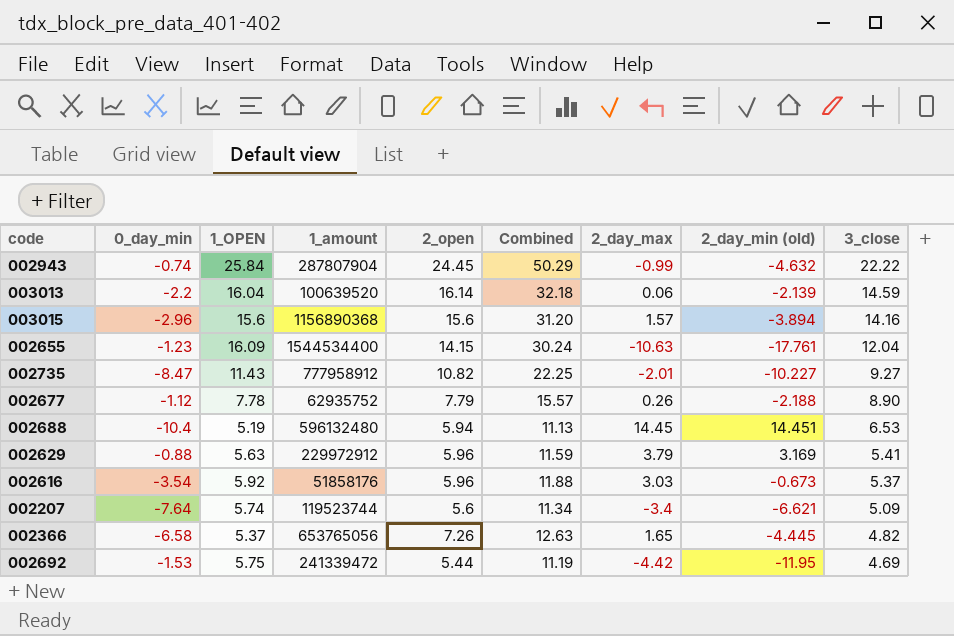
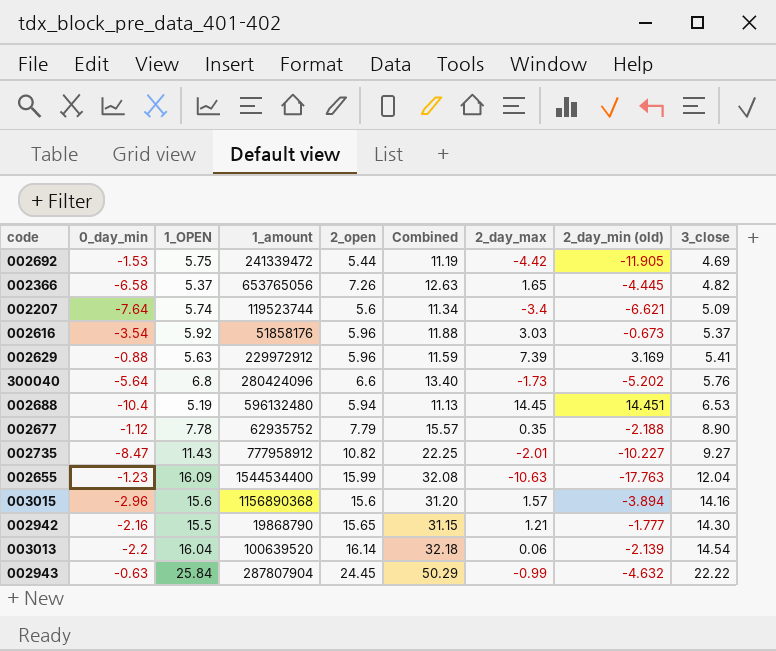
row order: 3_close descending -> 3_close ascending
002692 | 2_day_min (old): -11.95 -> -11.905
002629 | 2_day_max: 3.79 -> 7.39
row 300040: none -> -5.64 | 6.8 | 280424096 | 6.6 | 13.40 | -1.73 | -5.202 | 5.76
002677 | 2_day_max: 0.26 -> 0.35
002655 | 2_open: 14.15 -> 15.99
002655 | Combined: 30.24 -> 32.08
002655 | 2_day_min (old): -17.761 -> -17.763
row 002942: none -> -2.16 | 15.5 | 19868790 | 15.65 | 31.15 | 1.21 | -1.777 | 14.30
003013 | 3_close: 14.59 -> 14.54
002943 | 0_day_min: -0.74 -> -0.63

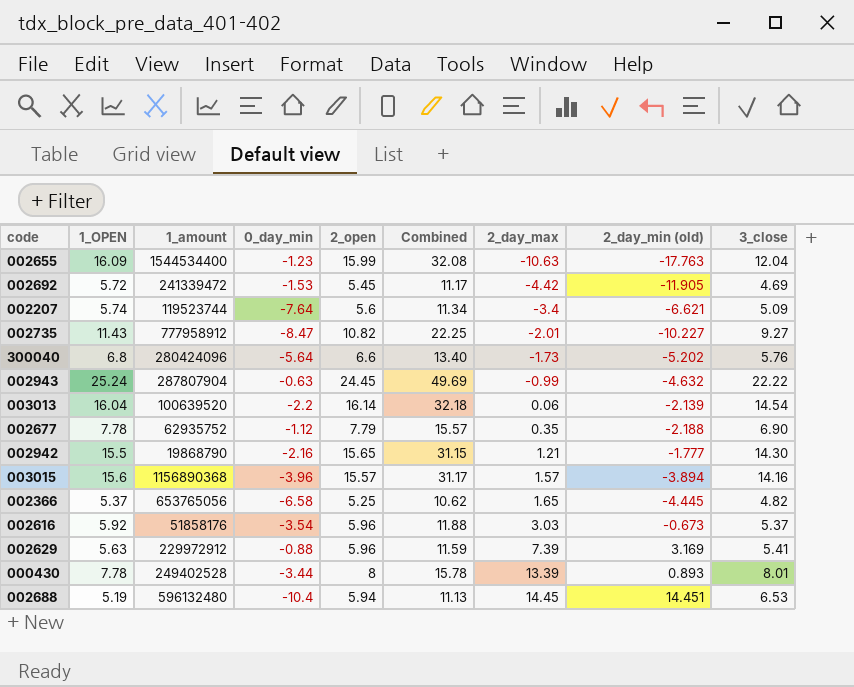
row order: 3_close ascending -> 2_day_max ascending
column 0_day_min | position: 2 -> 4
002692 | 1_OPEN: 5.75 -> 5.72
002692 | 2_open: 5.44 -> 5.45
002692 | Combined: 11.19 -> 11.17
002943 | 1_OPEN: 25.84 -> 25.24
002943 | Combined: 50.29 -> 49.69
002677 | 3_close: 8.90 -> 6.90
003015 | 0_day_min: -2.96 -> -3.96
003015 | 2_open: 15.6 -> 15.57
003015 | Combined: 31.20 -> 31.17
002366 | 2_open: 7.26 -> 5.25
002366 | Combined: 12.63 -> 10.62
row 000430: none -> 7.78 | 249402528 | -3.44 | 8 | 15.78 | 13.39 | 0.893 | 8.01

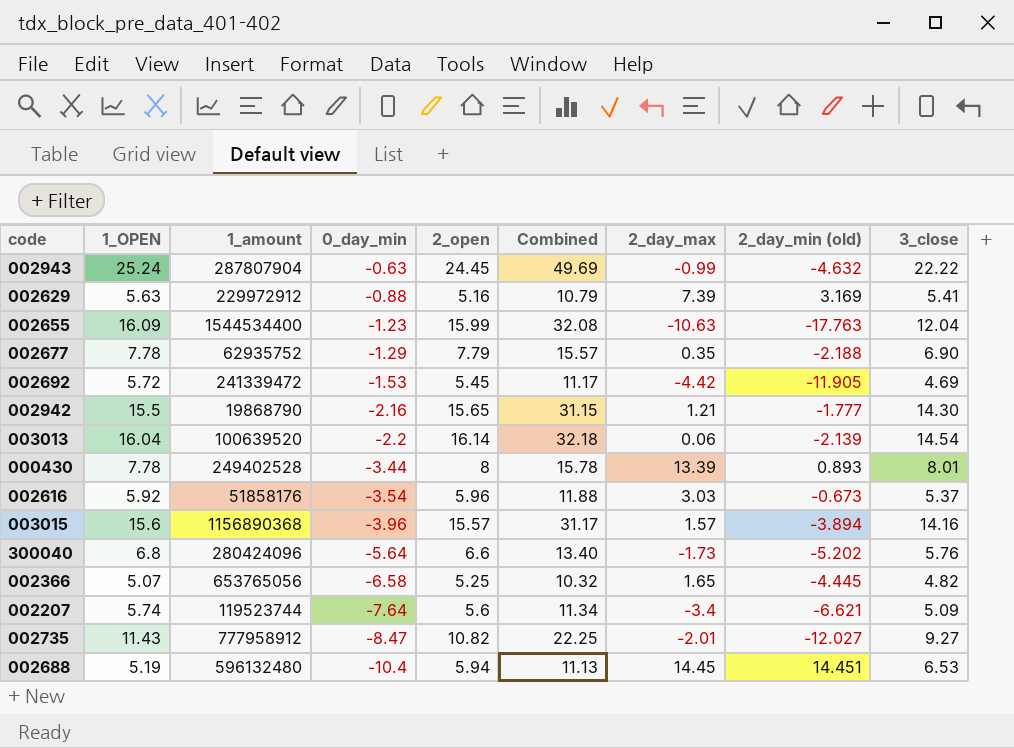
row order: 2_day_max ascending -> 0_day_min descending
002629 | 2_open: 5.96 -> 5.16
002629 | Combined: 11.59 -> 10.79
002677 | 0_day_min: -1.12 -> -1.29
002366 | 1_OPEN: 5.37 -> 5.07
002366 | Combined: 10.62 -> 10.32
002735 | 2_day_min (old): -10.227 -> -12.027

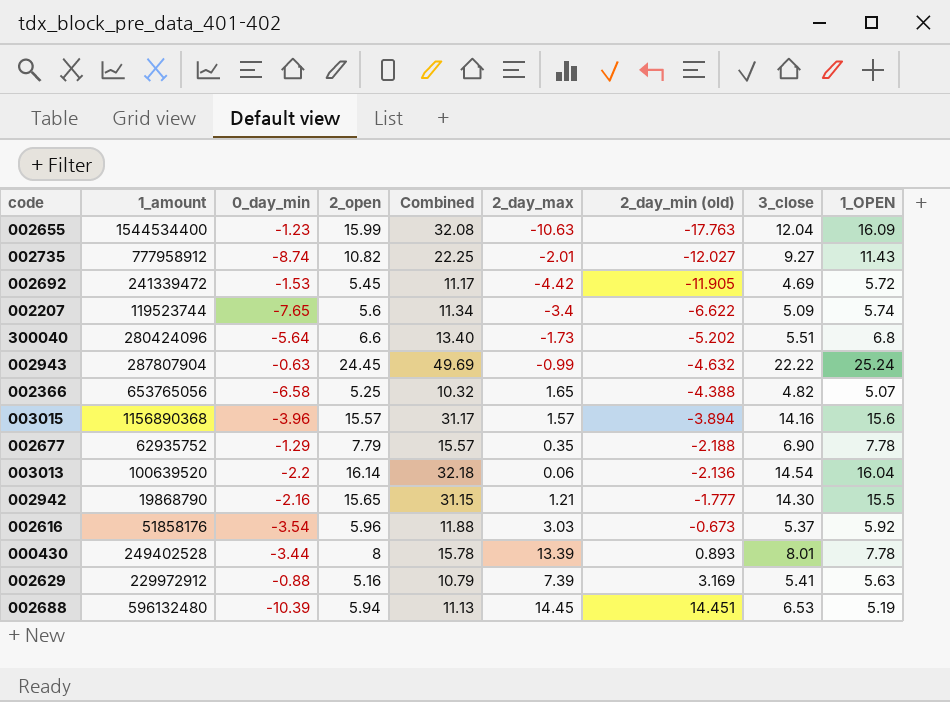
row order: 0_day_min descending -> 2_day_min (old) ascending
column 1_OPEN | position: 2 -> 9
002735 | 0_day_min: -8.47 -> -8.74
002207 | 0_day_min: -7.64 -> -7.65
002207 | 2_day_min (old): -6.621 -> -6.622
300040 | 3_close: 5.76 -> 5.51
002366 | 2_day_min (old): -4.445 -> -4.388
003013 | 2_day_min (old): -2.139 -> -2.136
002688 | 0_day_min: -10.4 -> -10.39

